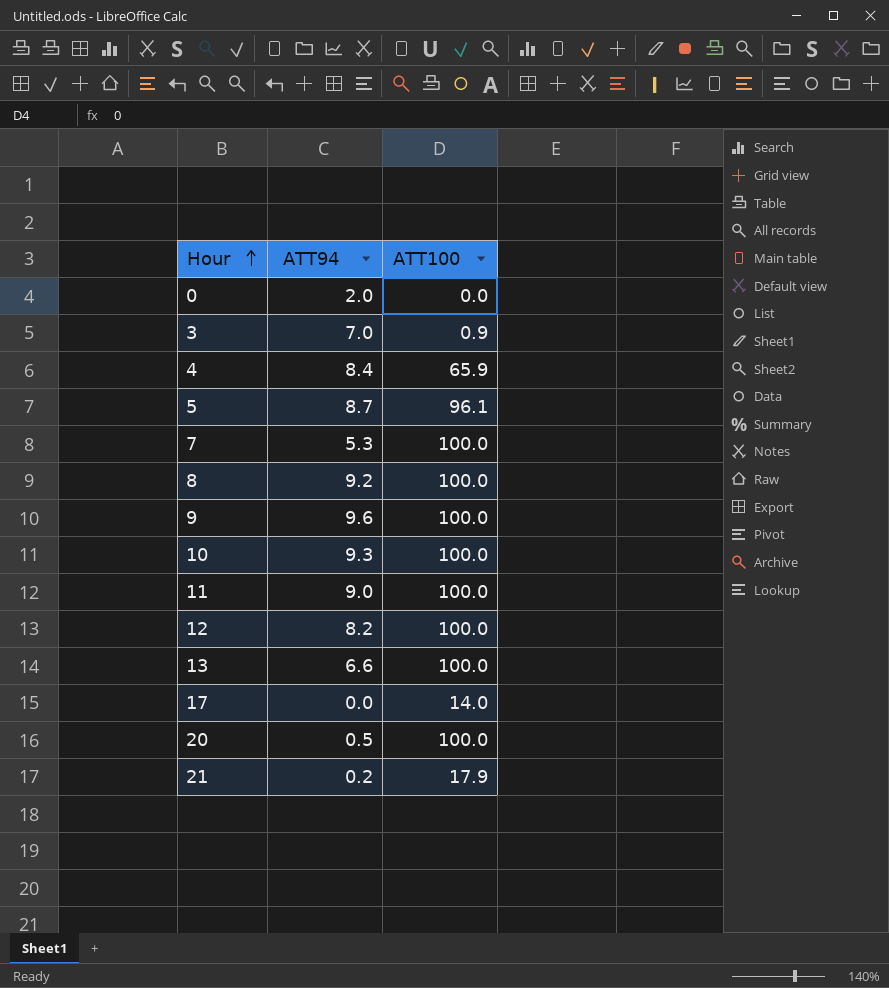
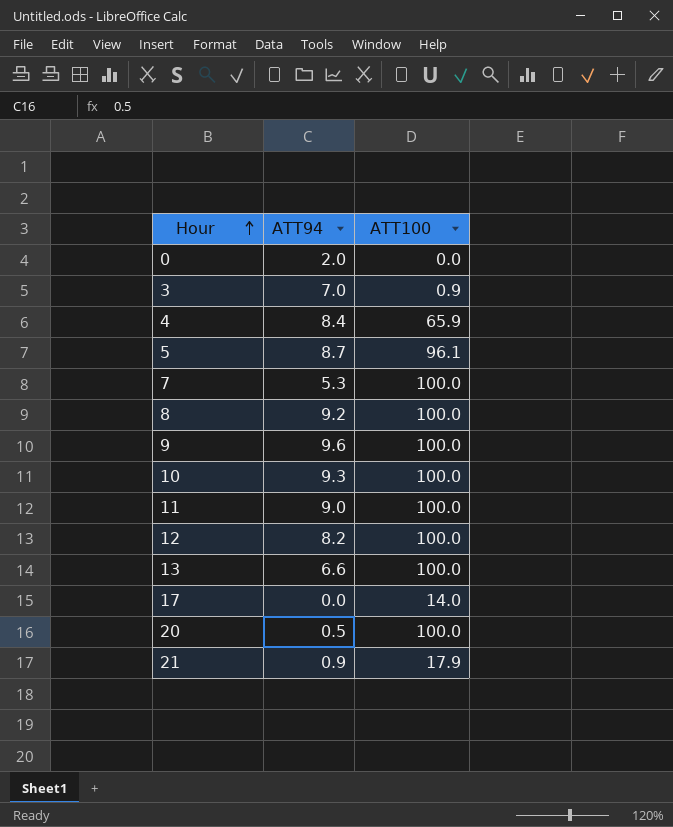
21 | ATT94: 0.2 -> 0.9

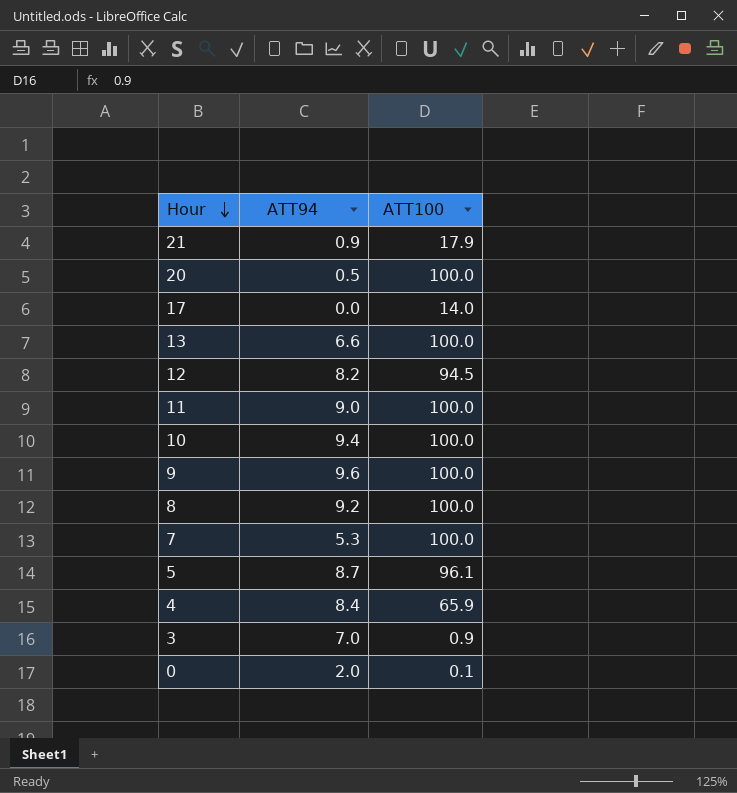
row order: Hour ascending -> Hour descending
12 | ATT100: 100.0 -> 94.5
10 | ATT94: 9.3 -> 9.4
0 | ATT100: 0.0 -> 0.1

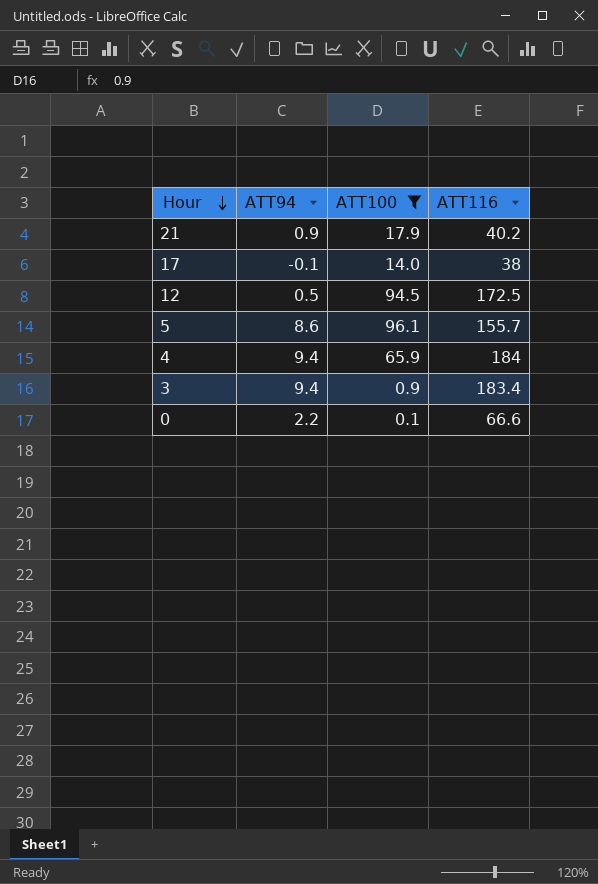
filter: none -> ATT100 != 100.0
column ATT116 | position: none -> 4
17 | ATT94: 0.0 -> -0.1
12 | ATT94: 8.2 -> 0.5
5 | ATT94: 8.7 -> 8.6
4 | ATT94: 8.4 -> 9.4
3 | ATT94: 7.0 -> 9.4
0 | ATT94: 2.0 -> 2.2

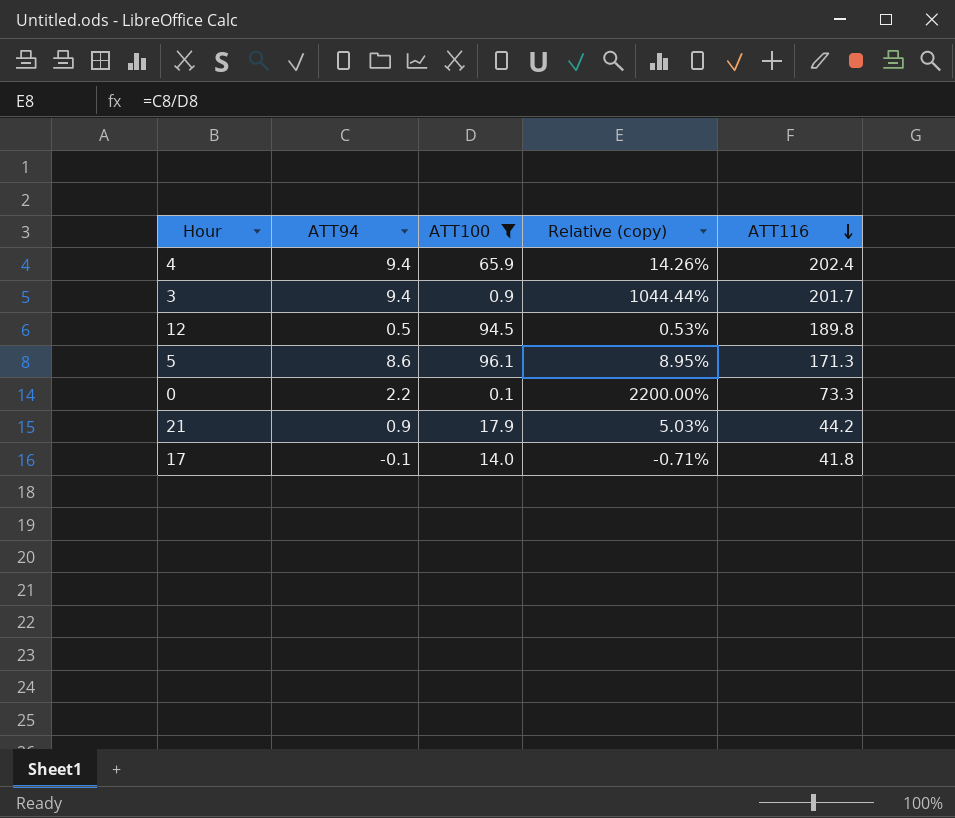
row order: Hour descending -> ATT116 descending
column Relative (copy) | formula: none -> [ATT94] / [ATT100]
4 | ATT116: 184 -> 202.4
3 | ATT116: 183.4 -> 201.7
12 | ATT116: 172.5 -> 189.8
5 | ATT116: 155.7 -> 171.3
0 | ATT116: 66.6 -> 73.3
21 | ATT116: 40.2 -> 44.2
17 | ATT116: 38 -> 41.8

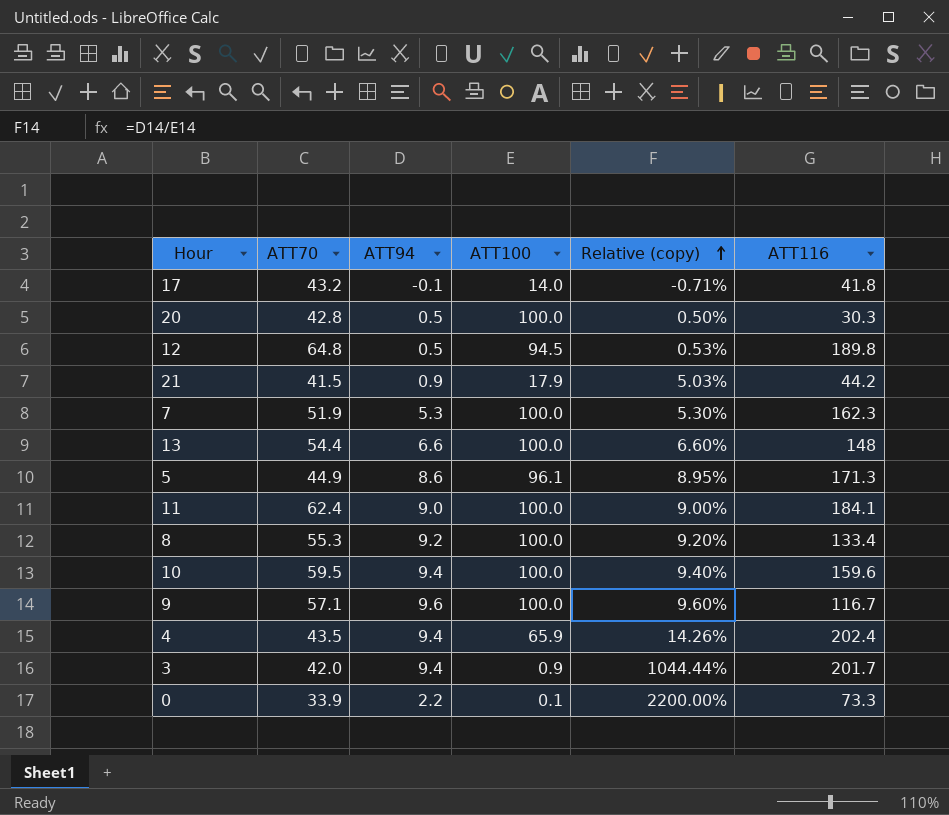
filter: ATT100 != 100.0 -> none
row order: ATT116 descending -> Relative (copy) ascending
column ATT70 | position: none -> 2

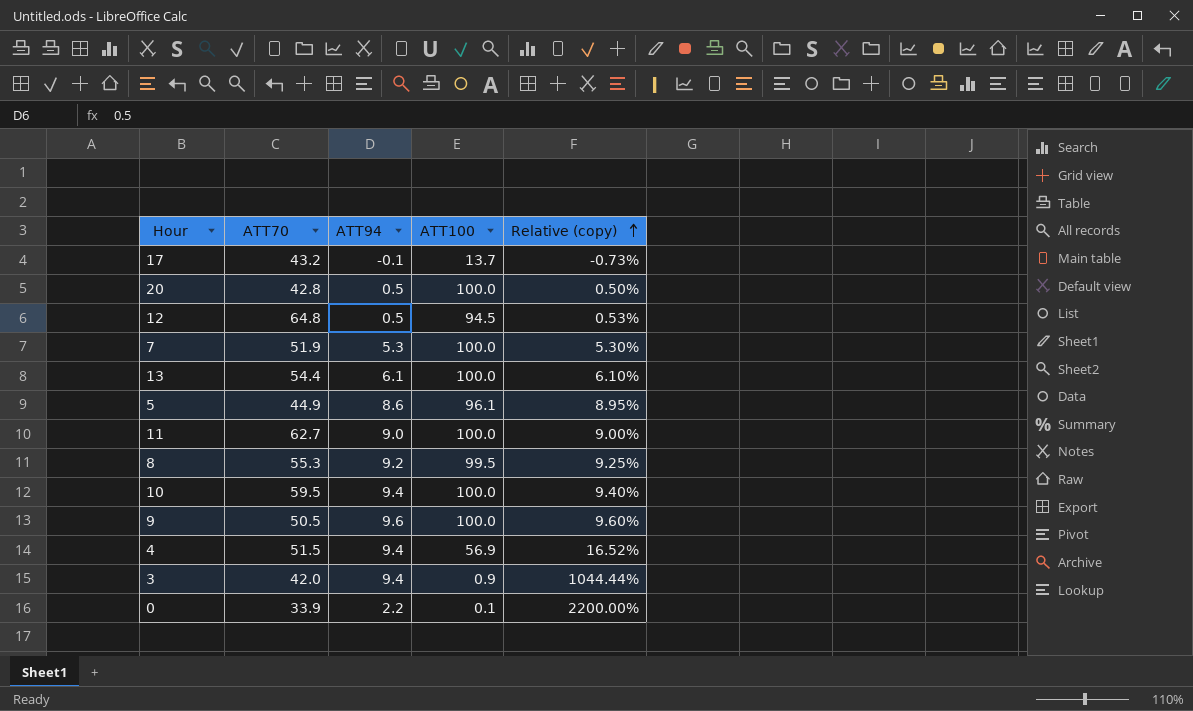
column ATT116 | position: 6 -> none
row 21: 41.5 | 0.9 | 17.9 | 5.03% | 44.2 -> none
17 | ATT100: 14.0 -> 13.7
17 | Relative (copy): -0.71% -> -0.73%
13 | ATT94: 6.6 -> 6.1
13 | Relative (copy): 6.60% -> 6.10%
11 | ATT70: 62.4 -> 62.7
8 | ATT100: 100.0 -> 99.5
8 | Relative (copy): 9.20% -> 9.25%
9 | ATT70: 57.1 -> 50.5
4 | ATT70: 43.5 -> 51.5
4 | ATT100: 65.9 -> 56.9
4 | Relative (copy): 14.26% -> 16.52%

